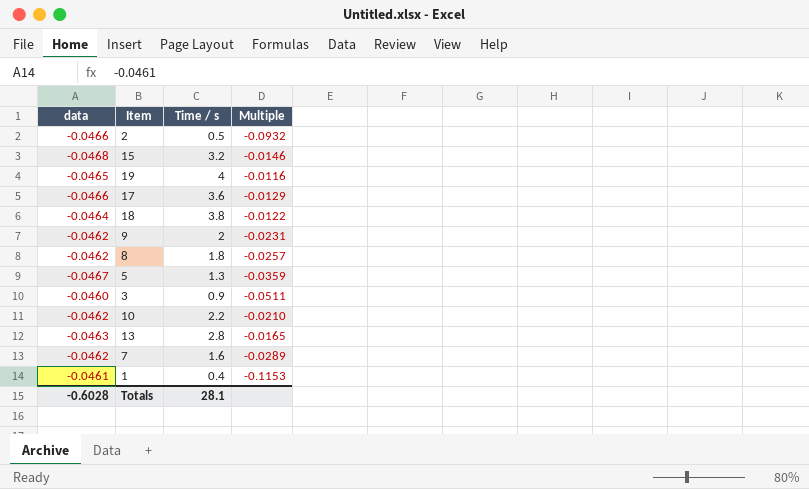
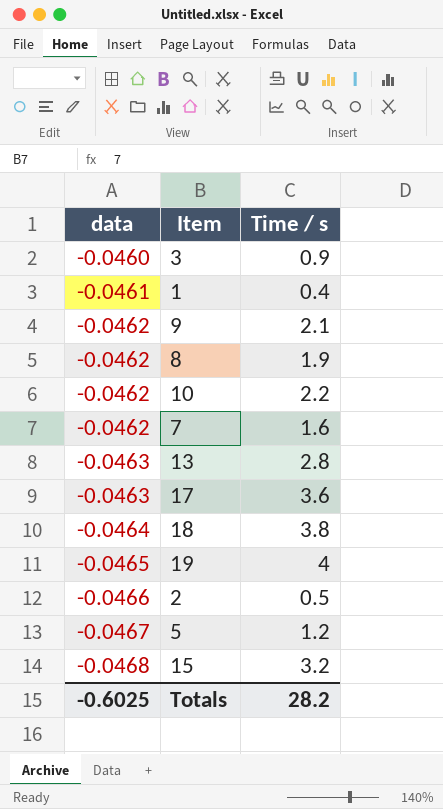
row order: none -> data descending
column Multiple | formula: [data] / [Time / s] -> none
9 | Time / s: 2 -> 2.1
8 | Time / s: 1.8 -> 1.9
17 | data: -0.0466 -> -0.0463
5 | Time / s: 1.3 -> 1.2
Totals | data: -0.6028 -> -0.6025
Totals | Time / s: 28.1 -> 28.2

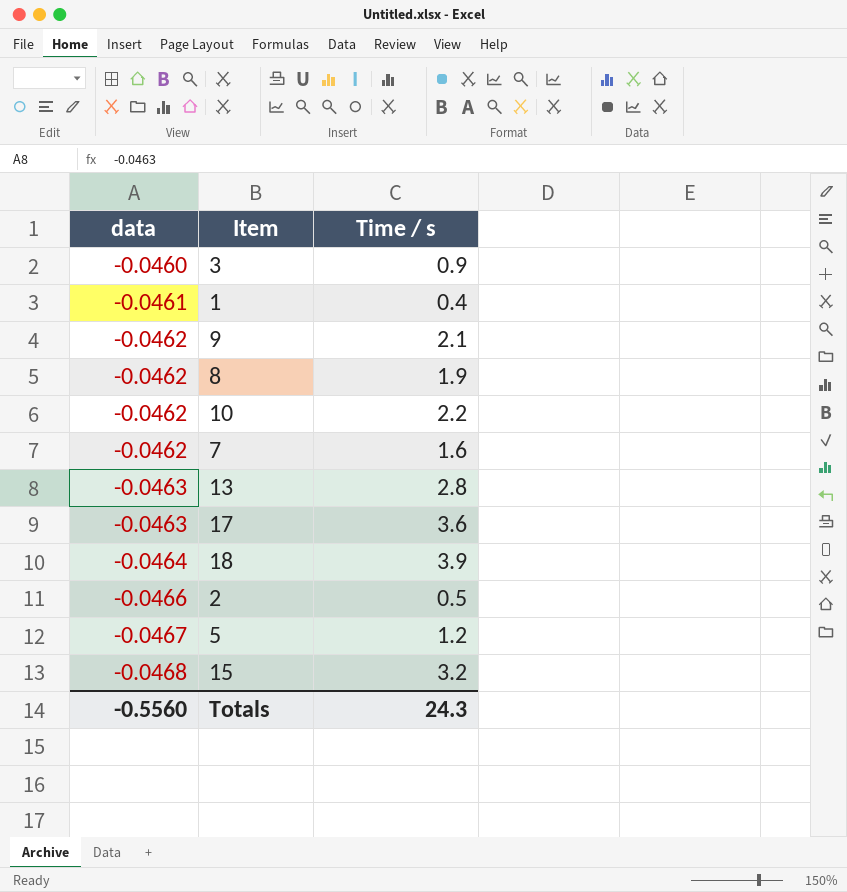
row 19: -0.0465 | 4 -> none
18 | Time / s: 3.8 -> 3.9
Totals | data: -0.6025 -> -0.5560
Totals | Time / s: 28.2 -> 24.3

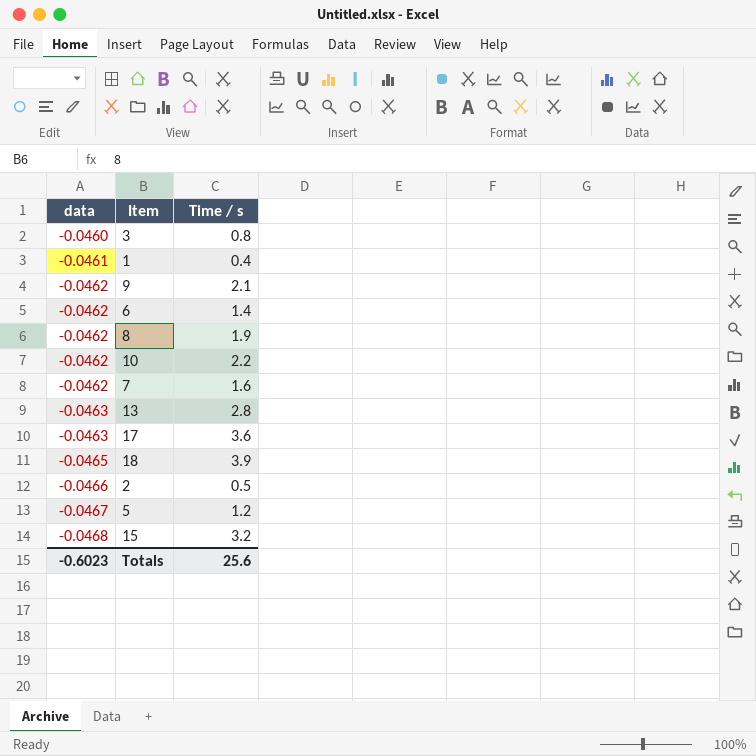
3 | Time / s: 0.9 -> 0.8
row 6: none -> -0.0462 | 1.4
18 | data: -0.0464 -> -0.0465
Totals | data: -0.5560 -> -0.6023
Totals | Time / s: 24.3 -> 25.6

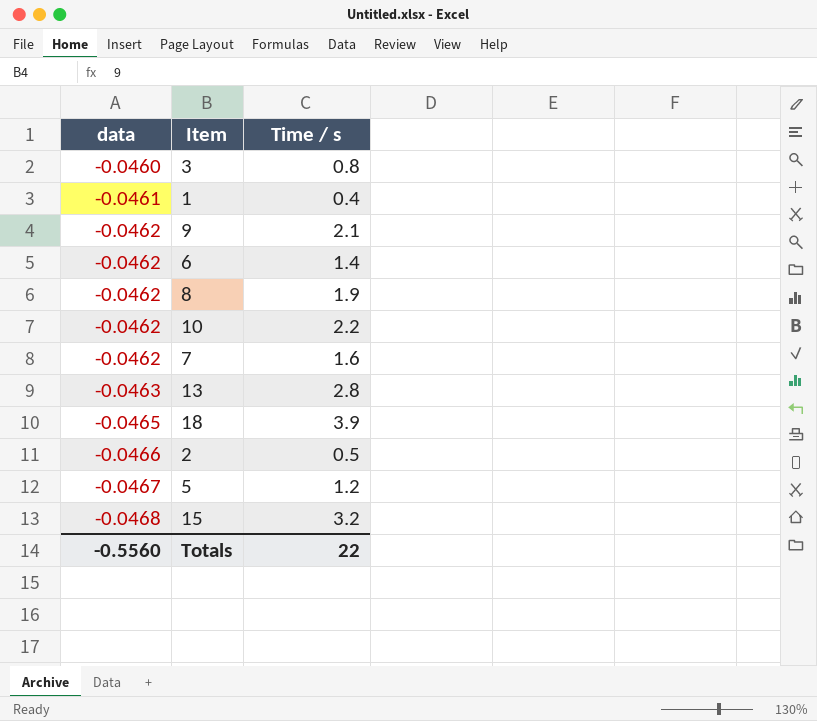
row 17: -0.0463 | 3.6 -> none
Totals | data: -0.6023 -> -0.5560
Totals | Time / s: 25.6 -> 22

